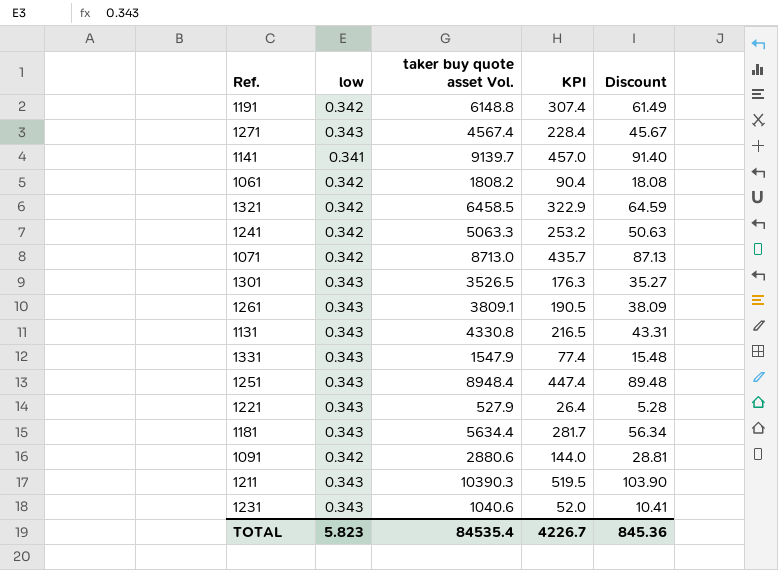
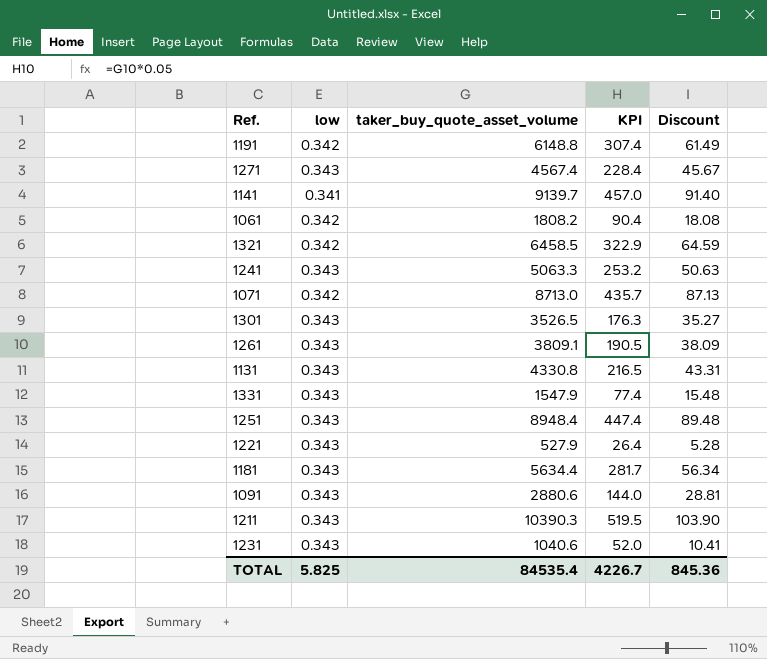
column name: taker buy quote asset Vol. -> taker_buy_quote_asset_volume
1241 | low: 0.342 -> 0.343
1091 | low: 0.342 -> 0.343
TOTAL | low: 5.823 -> 5.825

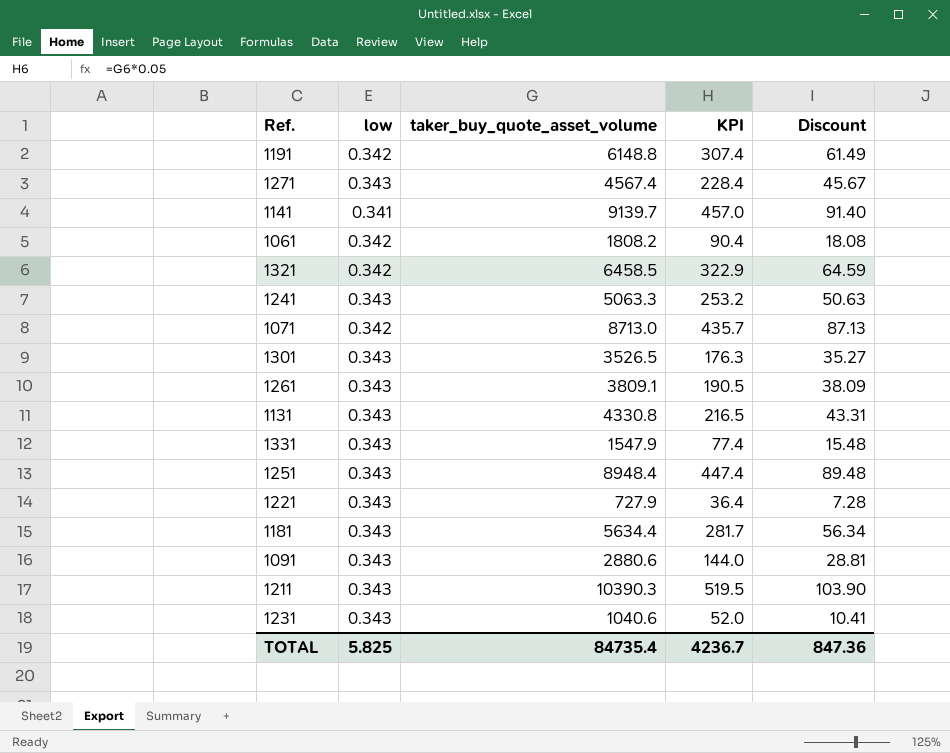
1221 | taker_buy_quote_asset_volume: 527.9 -> 727.9
1221 | KPI: 26.4 -> 36.4
1221 | Discount: 5.28 -> 7.28
TOTAL | taker_buy_quote_asset_volume: 84535.4 -> 84735.4
TOTAL | KPI: 4226.7 -> 4236.7
TOTAL | Discount: 845.36 -> 847.36

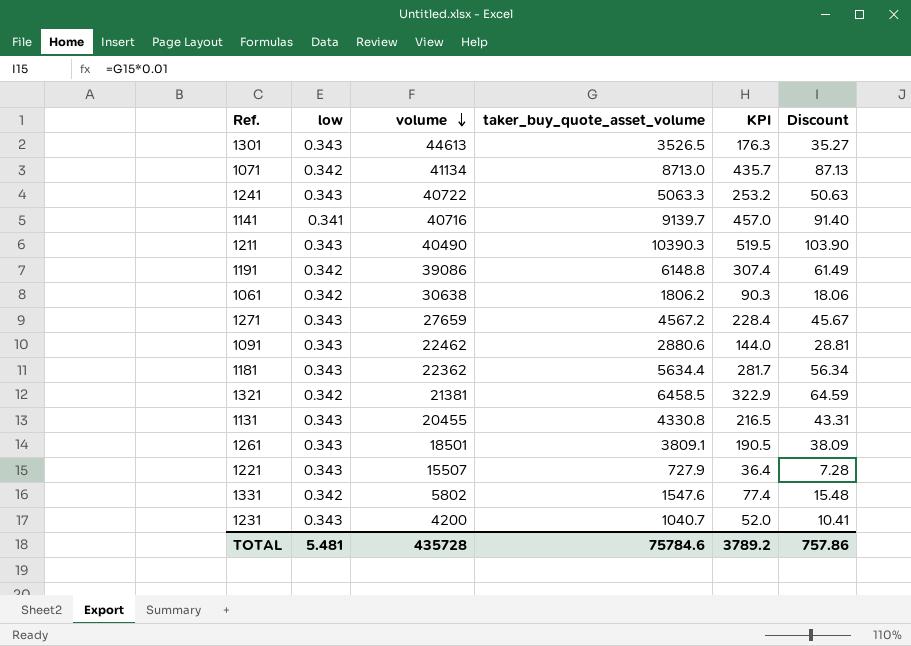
row order: none -> volume descending
column volume | position: none -> 3
row 1251: 0.343 | 8948.4 | 447.4 | 89.48 -> none
1061 | taker_buy_quote_asset_volume: 1808.2 -> 1806.2
1061 | KPI: 90.4 -> 90.3
1061 | Discount: 18.08 -> 18.06
1271 | taker_buy_quote_asset_volume: 4567.4 -> 4567.2
1331 | low: 0.343 -> 0.342
1331 | taker_buy_quote_asset_volume: 1547.9 -> 1547.6
1231 | taker_buy_quote_asset_volume: 1040.6 -> 1040.7
TOTAL | low: 5.825 -> 5.481
TOTAL | taker_buy_quote_asset_volume: 84735.4 -> 75784.6
TOTAL | KPI: 4236.7 -> 3789.2
TOTAL | Discount: 847.36 -> 757.86

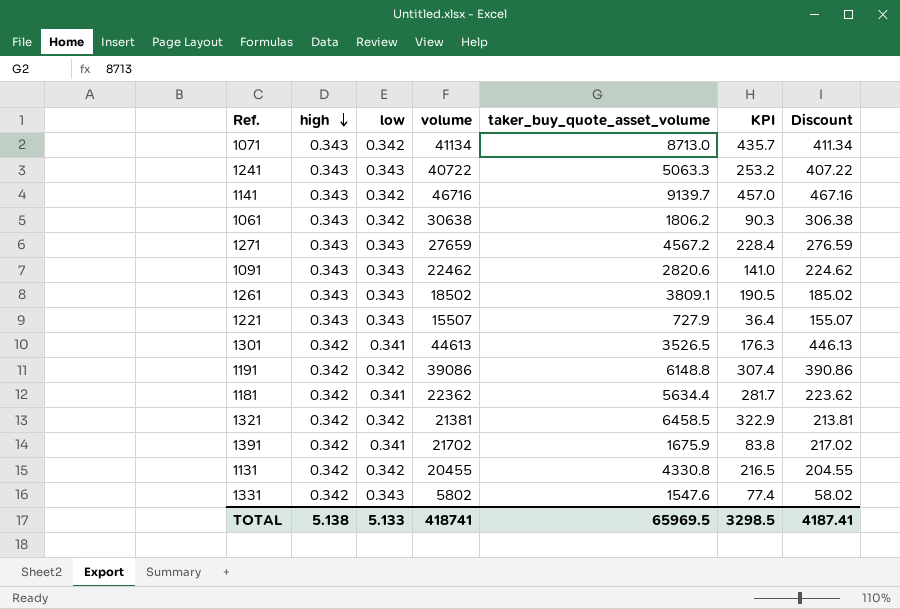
row order: volume descending -> high descending
column high | position: none -> 2
column Discount | formula: [taker_buy_quote_asset_volume] * 0.01 -> [volume] * 0.01
row 1211: 0.343 | 40490 | 10390.3 | 519.5 | 103.90 -> none
row 1231: 0.343 | 4200 | 1040.7 | 52.0 | 10.41 -> none
1141 | low: 0.341 -> 0.342
1141 | volume: 40716 -> 46716
1091 | taker_buy_quote_asset_volume: 2880.6 -> 2820.6
1091 | KPI: 144.0 -> 141.0
1261 | volume: 18501 -> 18502
1301 | low: 0.343 -> 0.341
1181 | low: 0.343 -> 0.341
row 1391: none -> 0.342 | 0.341 | 21702 | 1675.9 | 83.8 | 217.02
1131 | low: 0.343 -> 0.342
1331 | low: 0.342 -> 0.343
TOTAL | low: 5.481 -> 5.133
TOTAL | volume: 435728 -> 418741
TOTAL | taker_buy_quote_asset_volume: 75784.6 -> 65969.5
TOTAL | KPI: 3789.2 -> 3298.5
TOTAL | Discount: 757.86 -> 4187.41

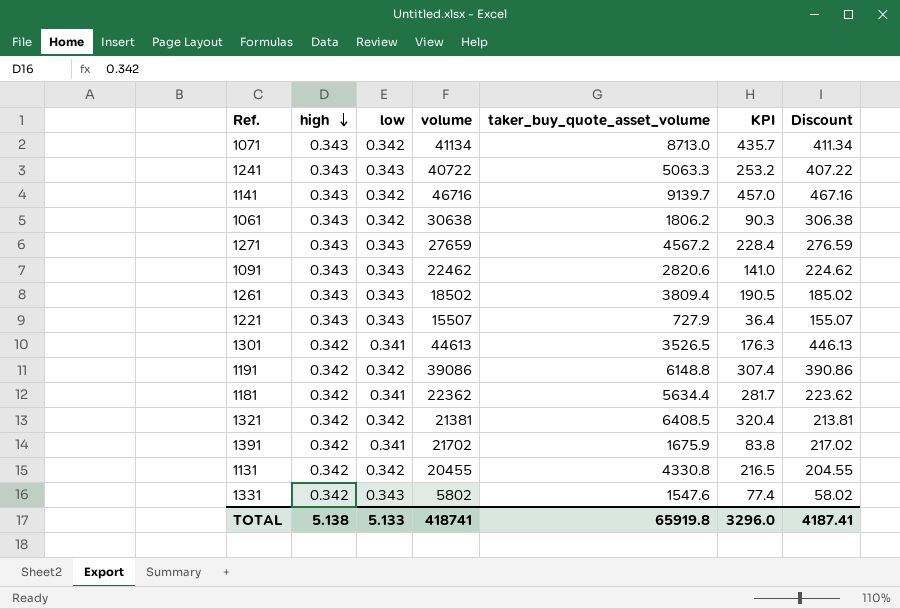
1261 | taker_buy_quote_asset_volume: 3809.1 -> 3809.4
1321 | taker_buy_quote_asset_volume: 6458.5 -> 6408.5
1321 | KPI: 322.9 -> 320.4
TOTAL | taker_buy_quote_asset_volume: 65969.5 -> 65919.8
TOTAL | KPI: 3298.5 -> 3296.0

